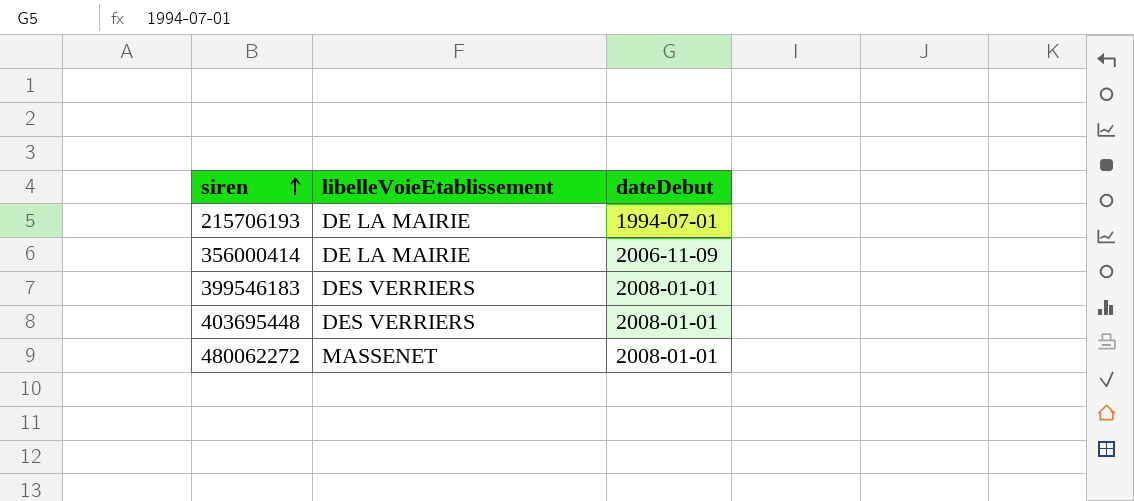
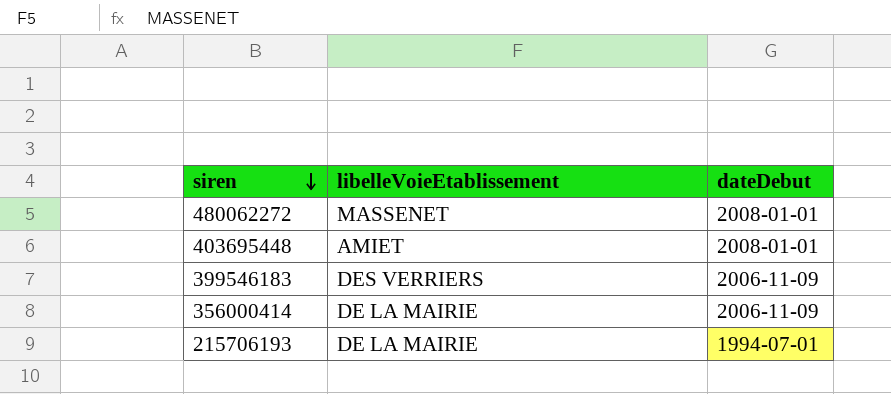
row order: siren ascending -> siren descending
403695448 | libelleVoieEtablissement: DES VERRIERS -> AMIET
399546183 | dateDebut: 2008-01-01 -> 2006-11-09

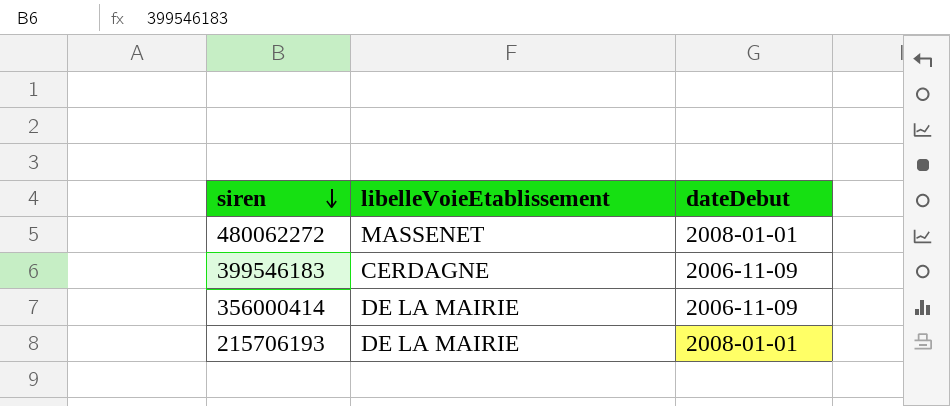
row 403695448: AMIET | 2008-01-01 -> none
399546183 | libelleVoieEtablissement: DES VERRIERS -> CERDAGNE
215706193 | dateDebut: 1994-07-01 -> 2008-01-01

